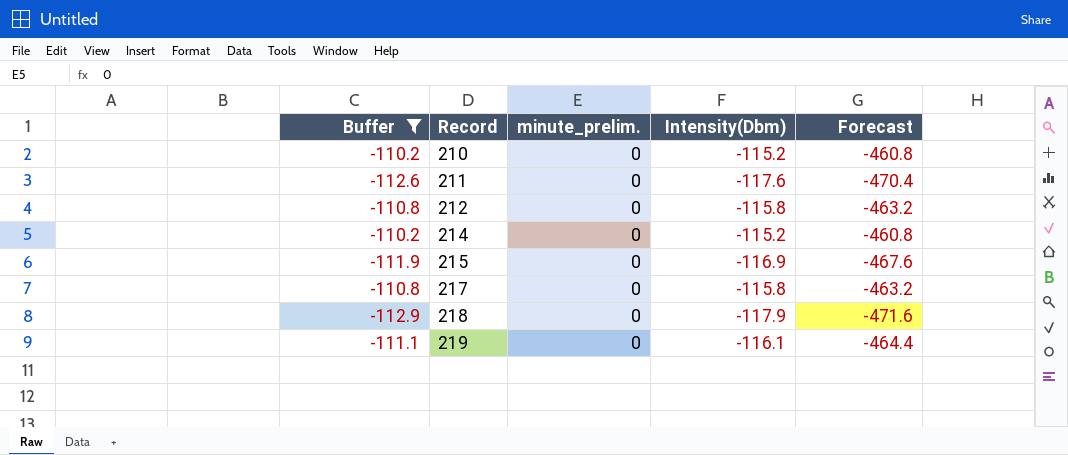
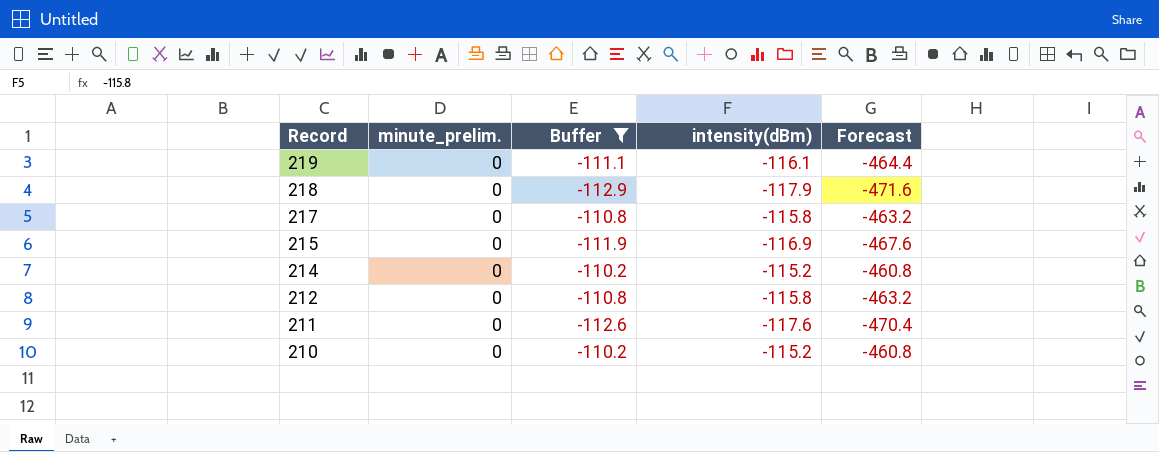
row order: Record ascending -> Record descending
column Buffer | position: 1 -> 3
column name: Intensity(Dbm) -> intensity(dBm)

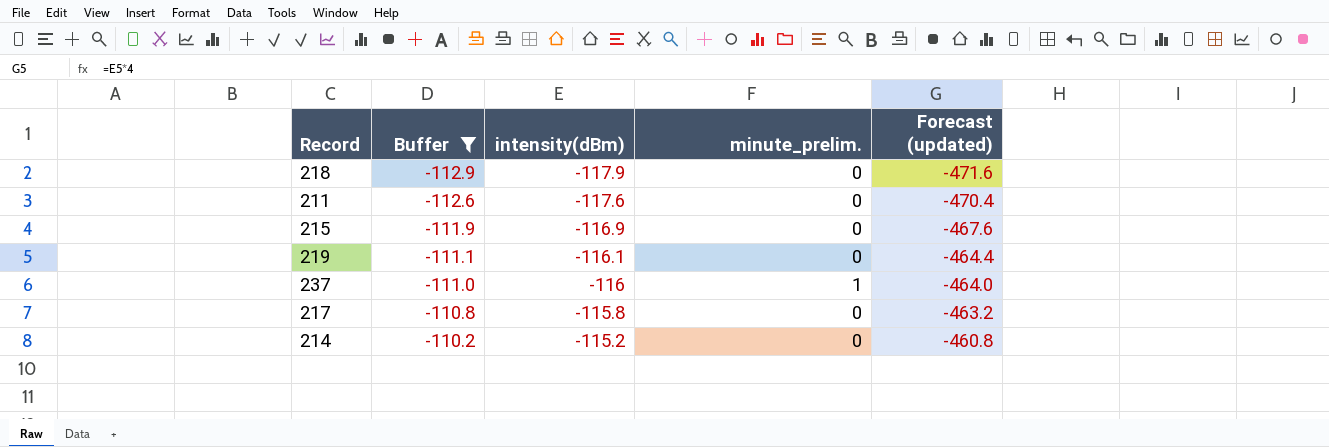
row order: Record descending -> Buffer ascending
column minute_prelim. | position: 2 -> 4
column name: Forecast -> Forecast (updated)
row 212: 0 | -110.8 | -115.8 | -463.2 -> none
row 210: 0 | -110.2 | -115.2 | -460.8 -> none
row 237: none -> -111.0 | -116 | 1 | -464.0

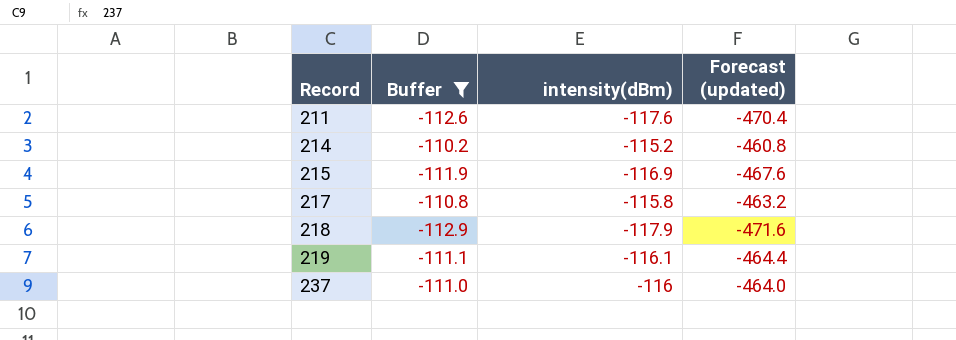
row order: Buffer ascending -> Record ascending
column minute_prelim. | position: 4 -> none

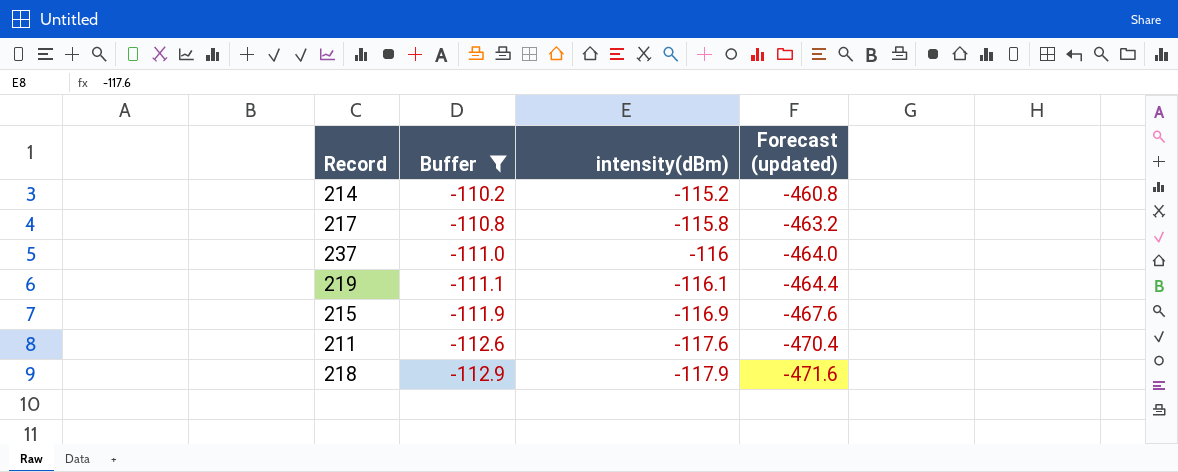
row order: Record ascending -> Buffer descending

